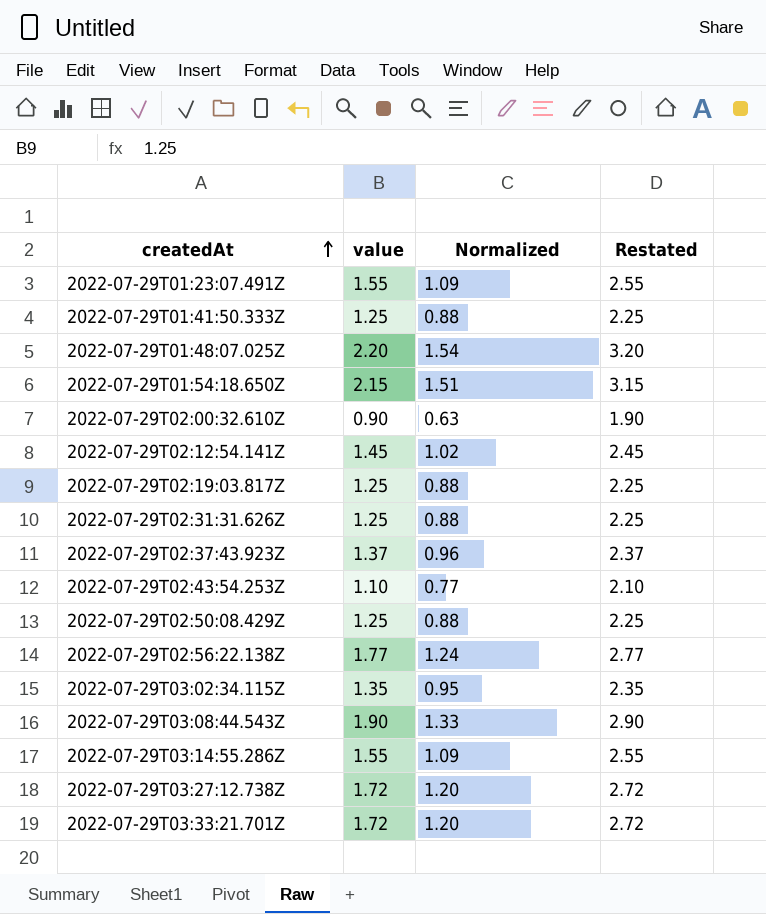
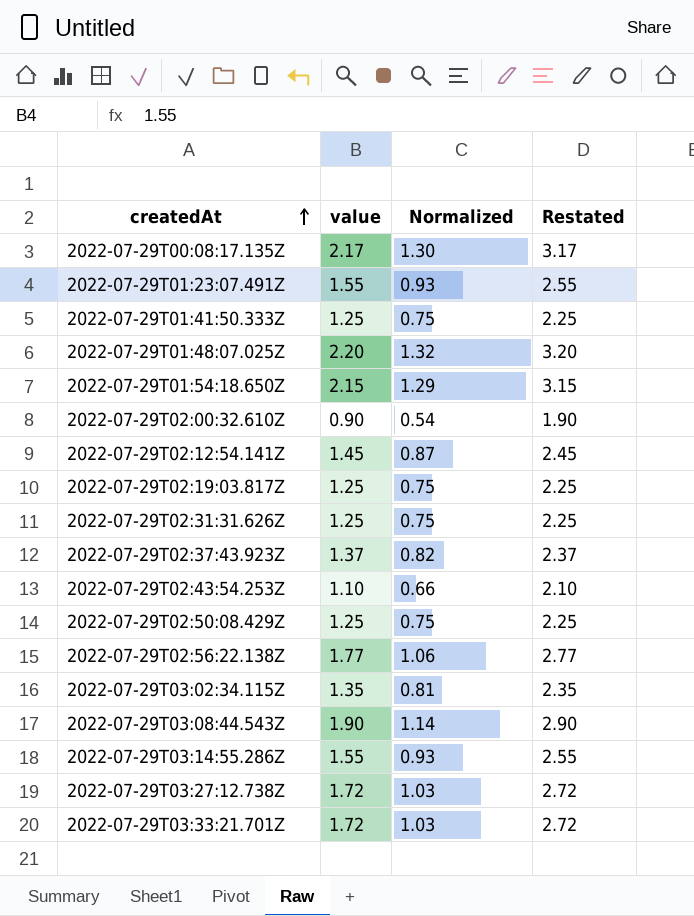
column Normalized | formula: [value] * 0.7 -> [value] * 0.6
row 2022-07-29T00:08:17.135Z: none -> 2.17 | 1.30 | 3.17

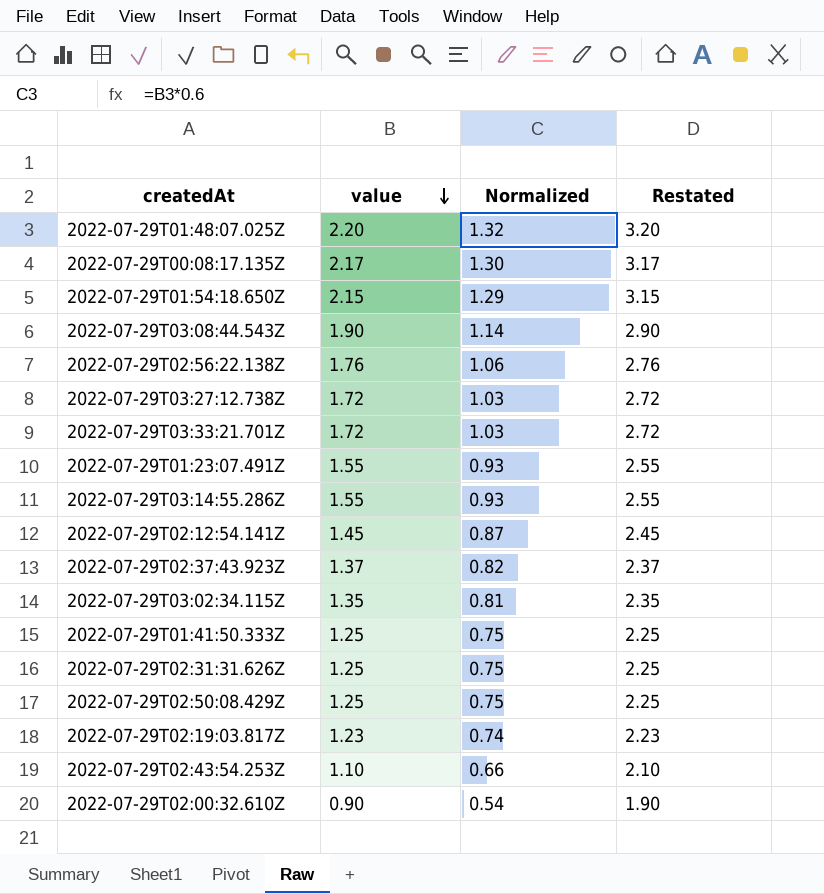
row order: createdAt ascending -> value descending
2022-07-29T02:56:22.138Z | value: 1.77 -> 1.76
2022-07-29T02:56:22.138Z | Restated: 2.77 -> 2.76
2022-07-29T02:19:03.817Z | value: 1.25 -> 1.23
2022-07-29T02:19:03.817Z | Normalized: 0.75 -> 0.74
2022-07-29T02:19:03.817Z | Restated: 2.25 -> 2.23

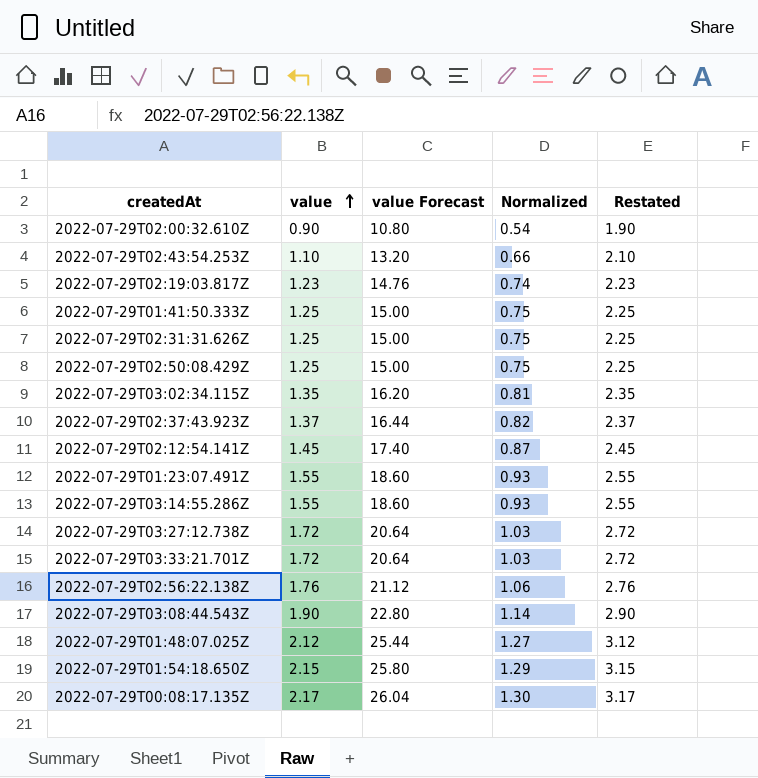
row order: value descending -> value ascending
column value Forecast | formula: none -> [value] * 12
2022-07-29T01:48:07.025Z | value: 2.20 -> 2.12
2022-07-29T01:48:07.025Z | Normalized: 1.32 -> 1.27
2022-07-29T01:48:07.025Z | Restated: 3.20 -> 3.12

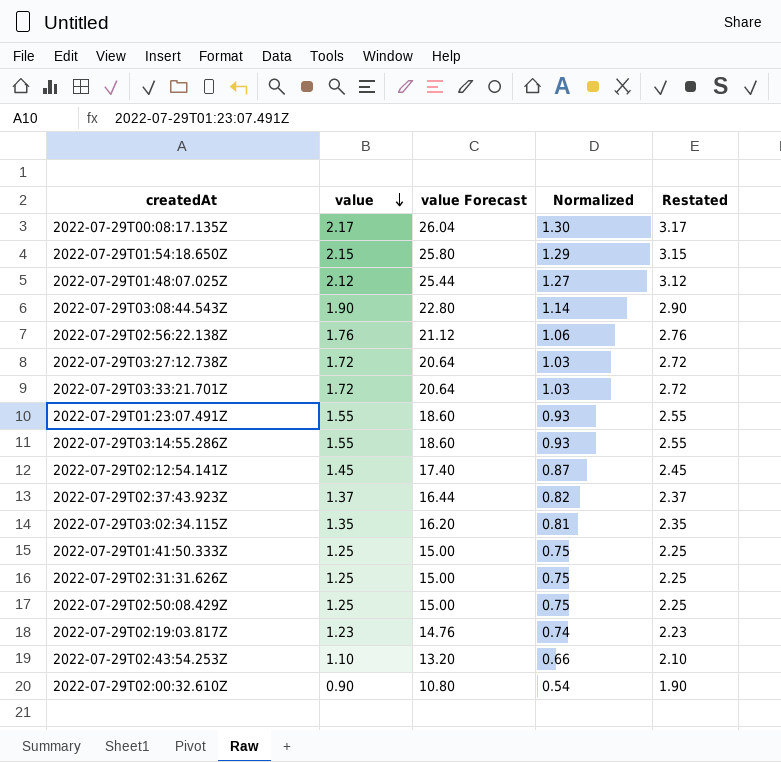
row order: value ascending -> value descending

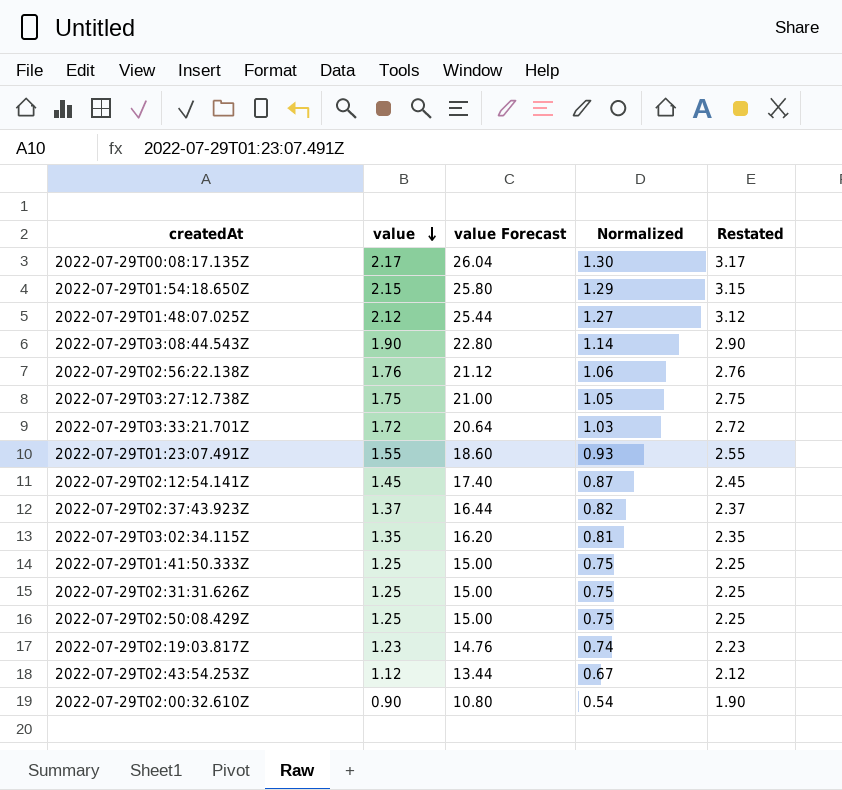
row 2022-07-29T03:14:55.286Z: 1.55 | 18.60 | 0.93 | 2.55 -> none
2022-07-29T03:27:12.738Z | value: 1.72 -> 1.75
2022-07-29T03:27:12.738Z | value Forecast: 20.64 -> 21.00
2022-07-29T03:27:12.738Z | Normalized: 1.03 -> 1.05
2022-07-29T03:27:12.738Z | Restated: 2.72 -> 2.75
2022-07-29T02:43:54.253Z | value: 1.10 -> 1.12
2022-07-29T02:43:54.253Z | value Forecast: 13.20 -> 13.44
2022-07-29T02:43:54.253Z | Normalized: 0.66 -> 0.67
2022-07-29T02:43:54.253Z | Restated: 2.10 -> 2.12

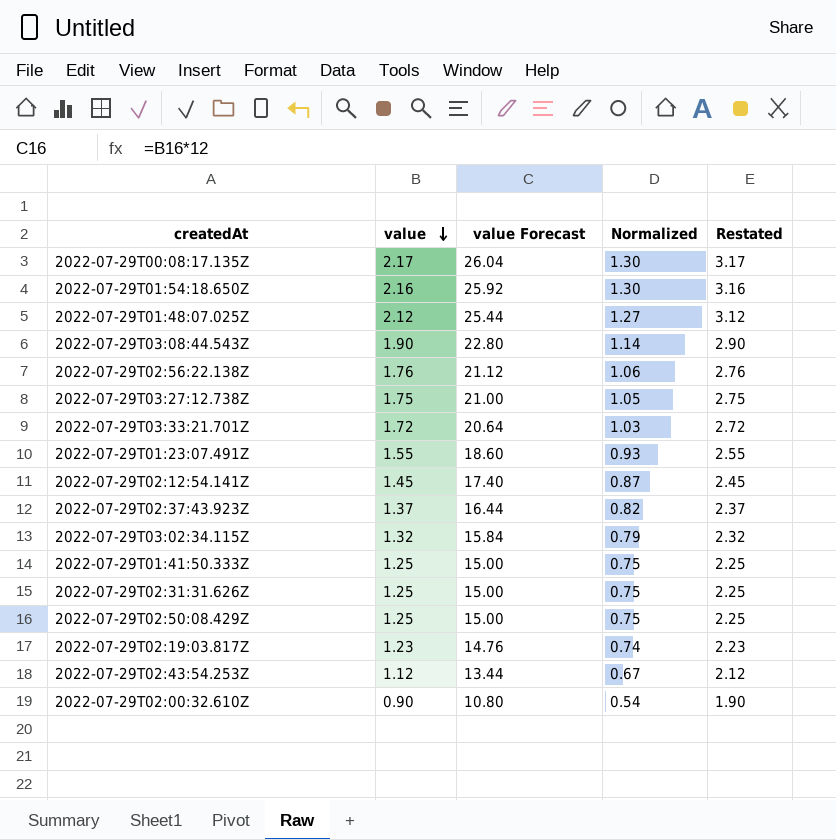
2022-07-29T01:54:18.650Z | value: 2.15 -> 2.16
2022-07-29T01:54:18.650Z | value Forecast: 25.80 -> 25.92
2022-07-29T01:54:18.650Z | Normalized: 1.29 -> 1.30
2022-07-29T01:54:18.650Z | Restated: 3.15 -> 3.16
2022-07-29T03:02:34.115Z | value: 1.35 -> 1.32
2022-07-29T03:02:34.115Z | value Forecast: 16.20 -> 15.84
2022-07-29T03:02:34.115Z | Normalized: 0.81 -> 0.79
2022-07-29T03:02:34.115Z | Restated: 2.35 -> 2.32

